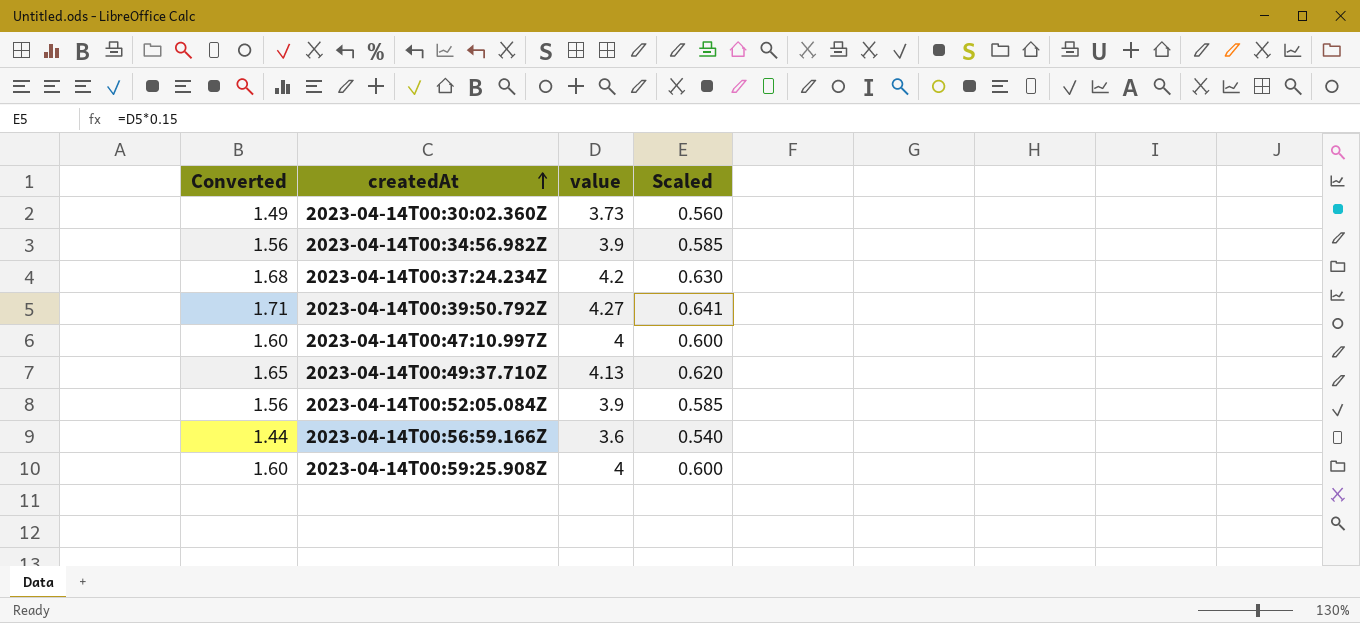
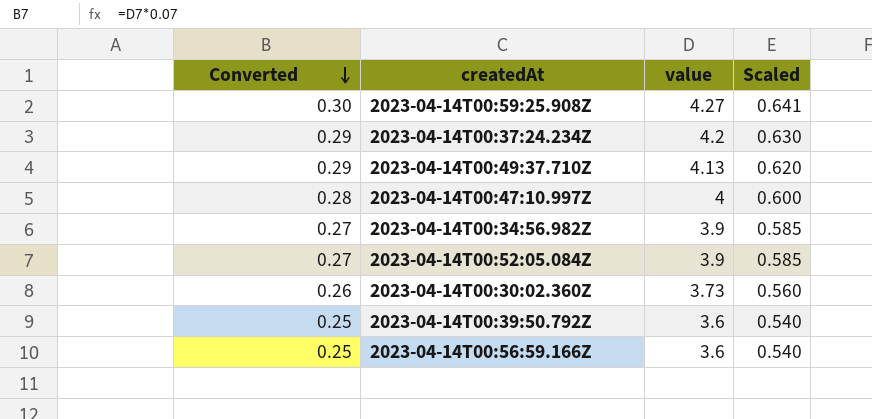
row order: createdAt ascending -> Converted descending
column Converted | formula: [value] * 0.4 -> [value] * 0.07
2023-04-14T00:59:25.908Z | value: 4 -> 4.27
2023-04-14T00:59:25.908Z | Scaled: 0.600 -> 0.641
2023-04-14T00:39:50.792Z | value: 4.27 -> 3.6
2023-04-14T00:39:50.792Z | Scaled: 0.641 -> 0.540

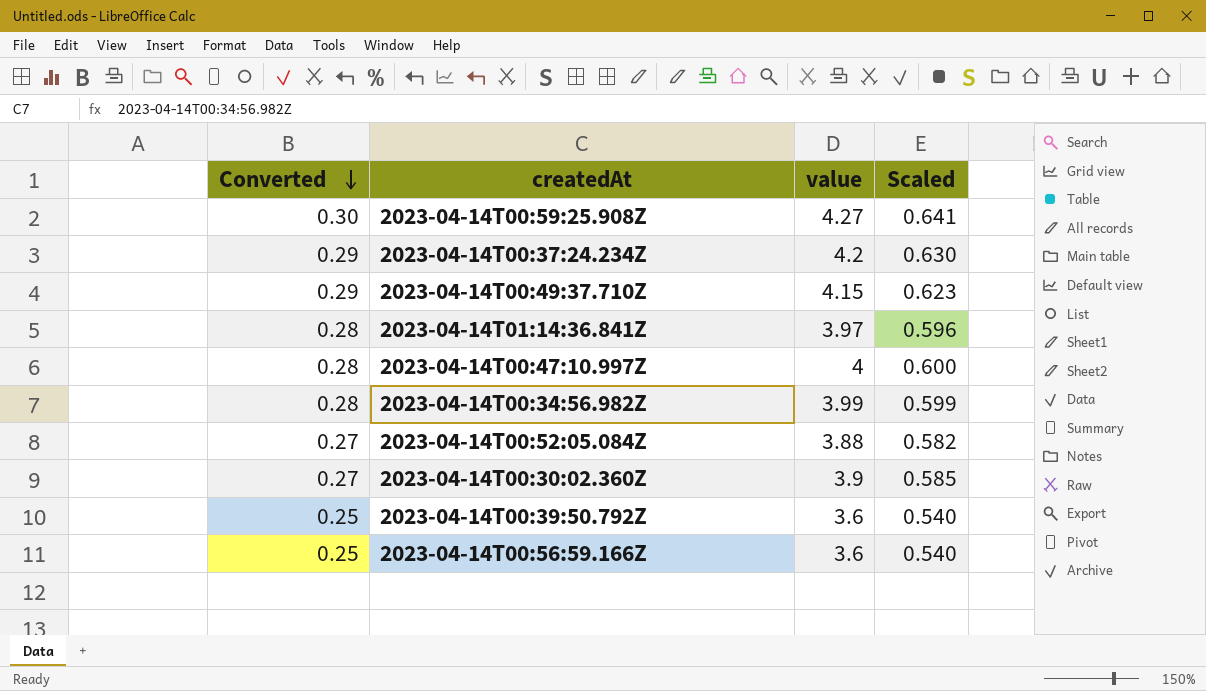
2023-04-14T00:49:37.710Z | value: 4.13 -> 4.15
2023-04-14T00:49:37.710Z | Scaled: 0.620 -> 0.623
row 2023-04-14T01:14:36.841Z: none -> 0.28 | 3.97 | 0.596
2023-04-14T00:34:56.982Z | Converted: 0.27 -> 0.28
2023-04-14T00:34:56.982Z | value: 3.9 -> 3.99
2023-04-14T00:34:56.982Z | Scaled: 0.585 -> 0.599
2023-04-14T00:52:05.084Z | value: 3.9 -> 3.88
2023-04-14T00:52:05.084Z | Scaled: 0.585 -> 0.582
2023-04-14T00:30:02.360Z | Converted: 0.26 -> 0.27
2023-04-14T00:30:02.360Z | value: 3.73 -> 3.9
2023-04-14T00:30:02.360Z | Scaled: 0.560 -> 0.585

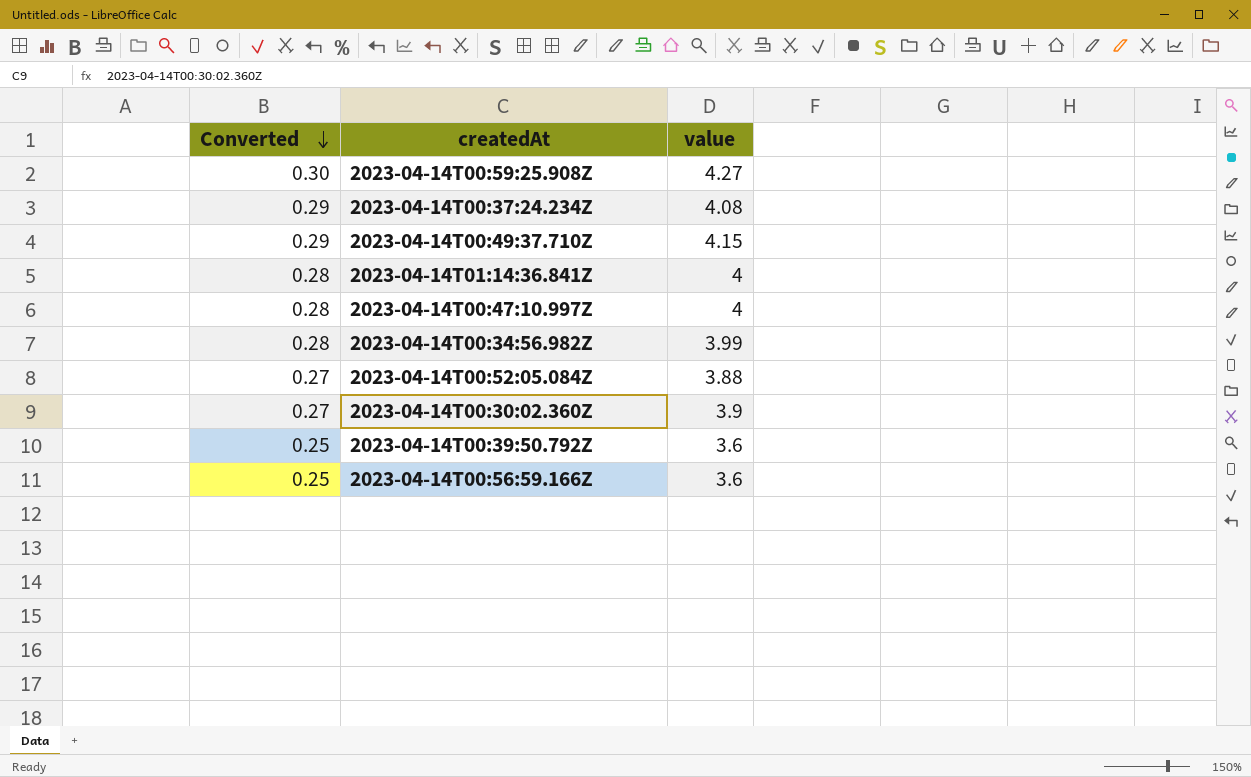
column Scaled | formula: [value] * 0.15 -> none
2023-04-14T00:37:24.234Z | value: 4.2 -> 4.08
2023-04-14T01:14:36.841Z | value: 3.97 -> 4

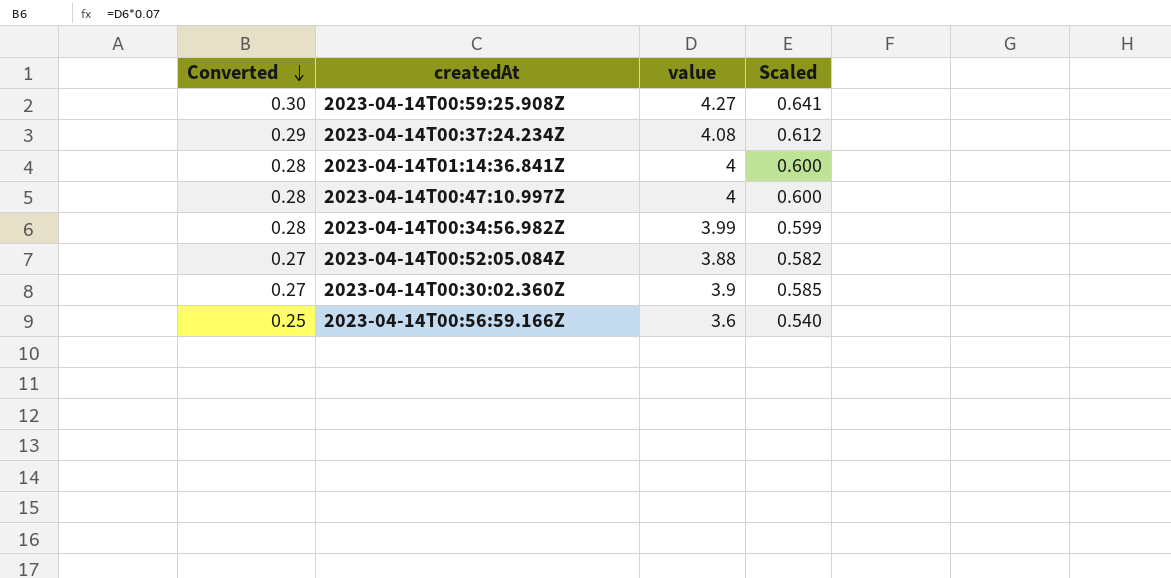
column Scaled | formula: none -> [value] * 0.15
row 2023-04-14T00:49:37.710Z: 0.29 | 4.15 -> none
row 2023-04-14T00:39:50.792Z: 0.25 | 3.6 -> none

